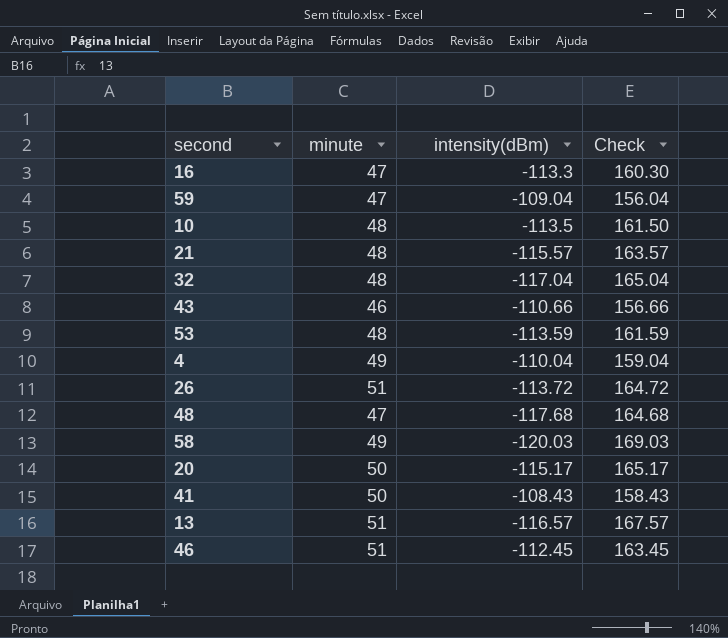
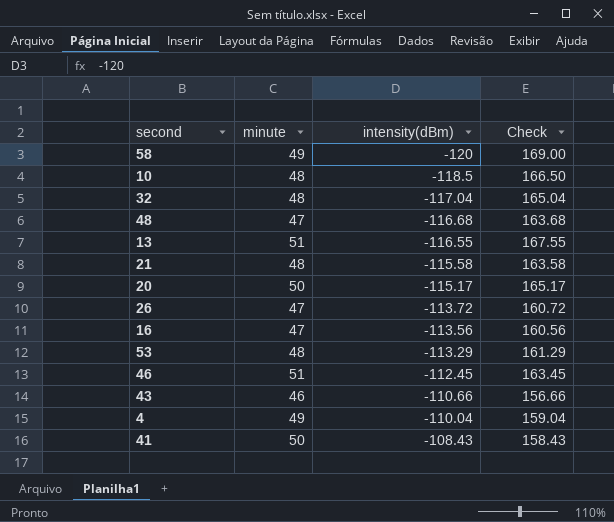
row order: none -> intensity(dBm) ascending
row 59: 47 | -109.04 | 156.04 -> none
58 | intensity(dBm): -120.03 -> -120
58 | Check: 169.03 -> 169.00
10 | intensity(dBm): -113.5 -> -118.5
10 | Check: 161.50 -> 166.50
48 | intensity(dBm): -117.68 -> -116.68
48 | Check: 164.68 -> 163.68
13 | intensity(dBm): -116.57 -> -116.55
13 | Check: 167.57 -> 167.55
21 | intensity(dBm): -115.57 -> -115.58
21 | Check: 163.57 -> 163.58
26 | minute: 51 -> 47
26 | Check: 164.72 -> 160.72
16 | intensity(dBm): -113.3 -> -113.56
16 | Check: 160.30 -> 160.56
53 | intensity(dBm): -113.59 -> -113.29
53 | Check: 161.59 -> 161.29

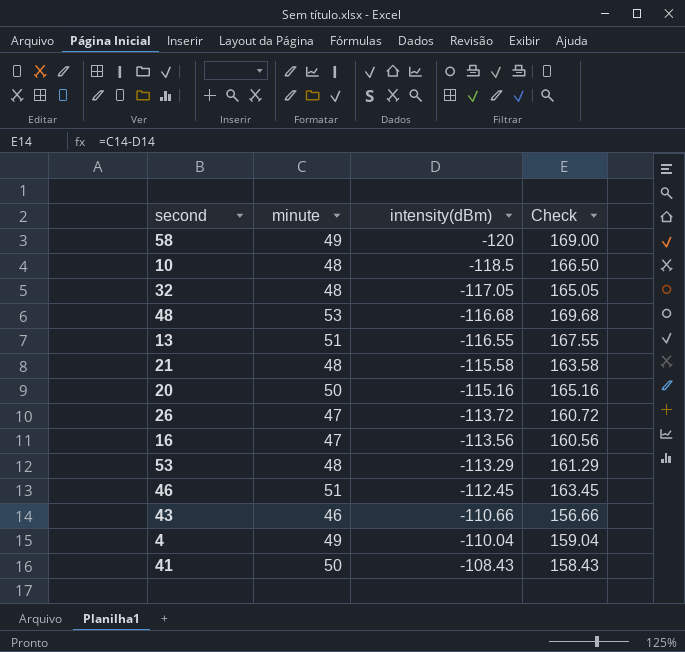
32 | intensity(dBm): -117.04 -> -117.05
32 | Check: 165.04 -> 165.05
48 | minute: 47 -> 53
48 | Check: 163.68 -> 169.68
20 | intensity(dBm): -115.17 -> -115.16
20 | Check: 165.17 -> 165.16

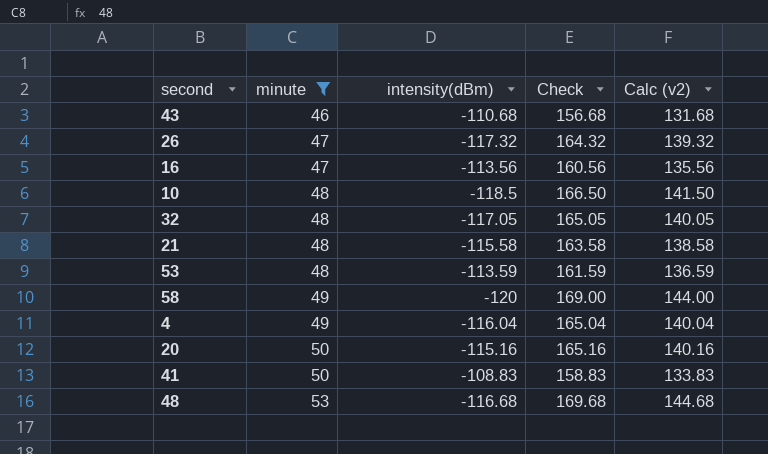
filter: none -> minute != 51
row order: intensity(dBm) ascending -> minute ascending
column Calc (v2) | formula: none -> [Check] - 25
43 | intensity(dBm): -110.66 -> -110.68
43 | Check: 156.66 -> 156.68
26 | intensity(dBm): -113.72 -> -117.32
26 | Check: 160.72 -> 164.32
53 | intensity(dBm): -113.29 -> -113.59
53 | Check: 161.29 -> 161.59
4 | intensity(dBm): -110.04 -> -116.04
4 | Check: 159.04 -> 165.04
41 | intensity(dBm): -108.43 -> -108.83
41 | Check: 158.43 -> 158.83

